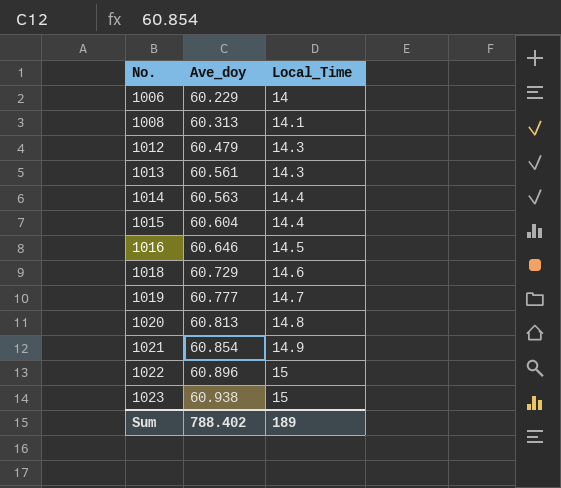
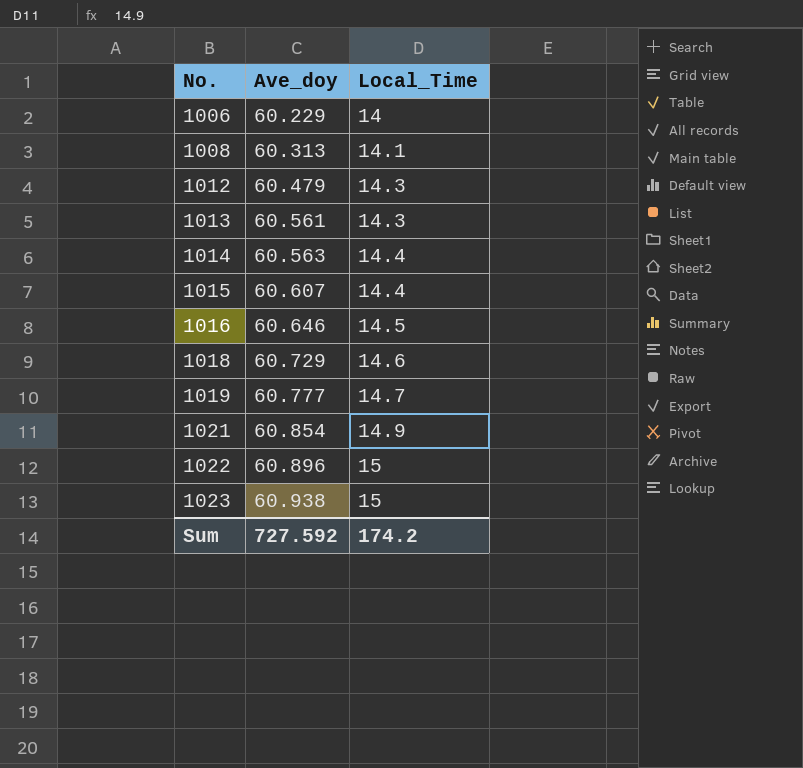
row 1020: 60.813 | 14.8 -> none
1015 | Ave_doy: 60.604 -> 60.607
Sum | Ave_doy: 788.402 -> 727.592
Sum | Local_Time: 189 -> 174.2

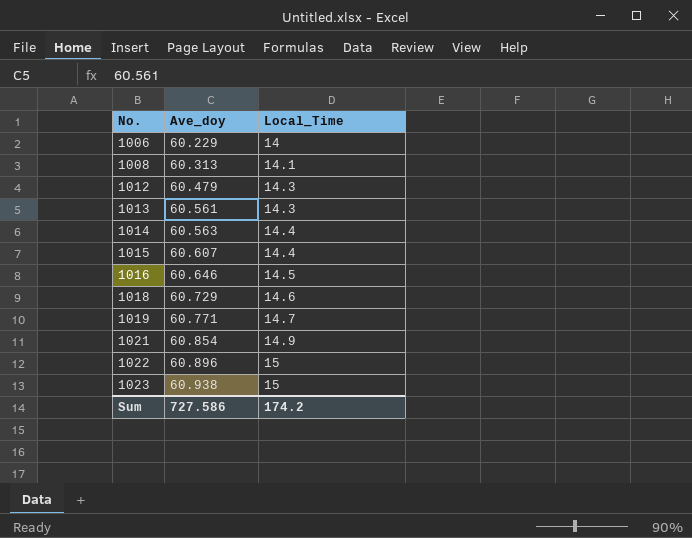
1019 | Ave_doy: 60.777 -> 60.771
Sum | Ave_doy: 727.592 -> 727.586

